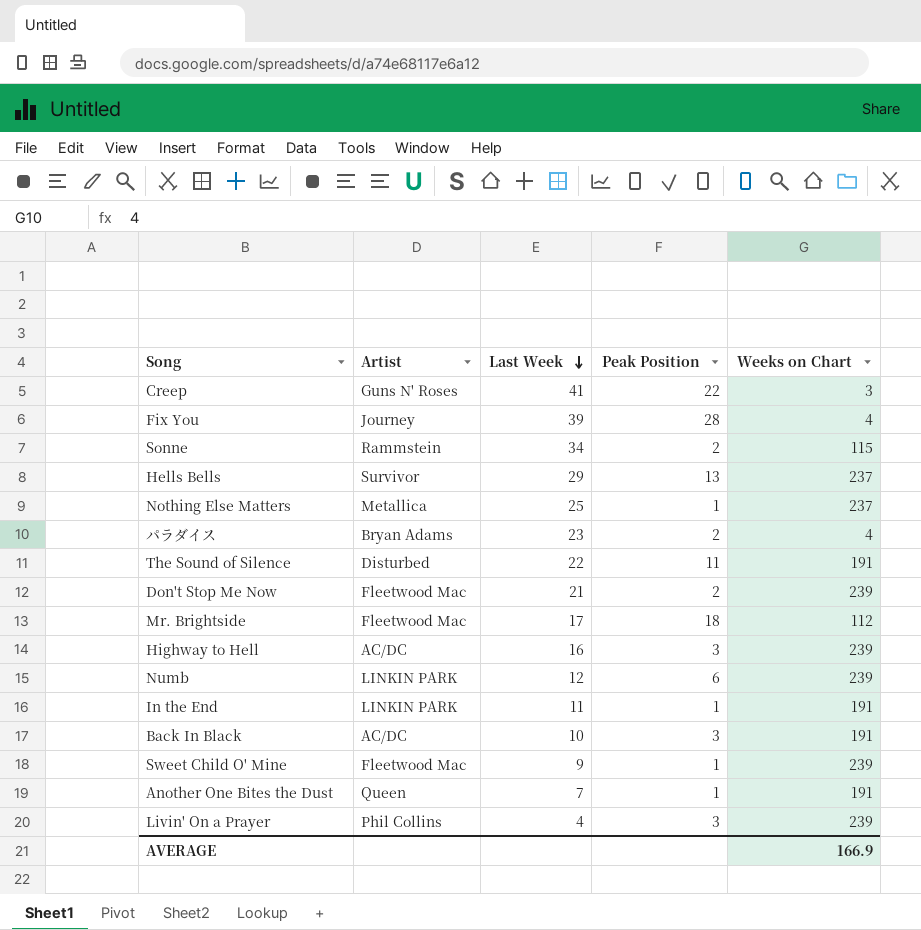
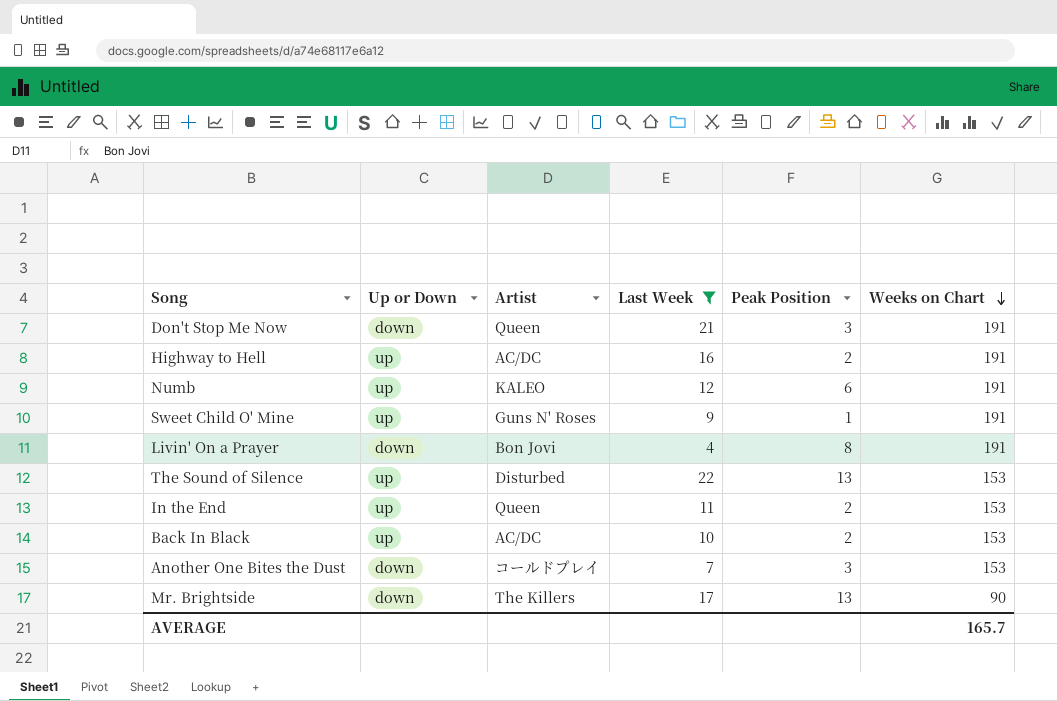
filter: none -> Last Week <= 22
row order: Last Week descending -> Weeks on Chart descending
column Up or Down | position: none -> 2
Don't Stop Me Now | Artist: Fleetwood Mac -> Queen
Don't Stop Me Now | Peak Position: 2 -> 3
Don't Stop Me Now | Weeks on Chart: 239 -> 191
Highway to Hell | Peak Position: 3 -> 2
Highway to Hell | Weeks on Chart: 239 -> 191
Numb | Artist: LINKIN PARK -> KALEO
Numb | Weeks on Chart: 239 -> 191
Sweet Child O' Mine | Artist: Fleetwood Mac -> Guns N' Roses
Sweet Child O' Mine | Weeks on Chart: 239 -> 191
Livin' On a Prayer | Artist: Phil Collins -> Bon Jovi
Livin' On a Prayer | Peak Position: 3 -> 8
Livin' On a Prayer | Weeks on Chart: 239 -> 191
The Sound of Silence | Peak Position: 11 -> 13
The Sound of Silence | Weeks on Chart: 191 -> 153
In the End | Artist: LINKIN PARK -> Queen
In the End | Peak Position: 1 -> 2
In the End | Weeks on Chart: 191 -> 153
Back In Black | Peak Position: 3 -> 2
Back In Black | Weeks on Chart: 191 -> 153
Another One Bites the Dust | Artist: Queen -> コールドプレイ
Another One Bites the Dust | Peak Position: 1 -> 3
Another One Bites the Dust | Weeks on Chart: 191 -> 153
Mr. Brightside | Artist: Fleetwood Mac -> The Killers
Mr. Brightside | Peak Position: 18 -> 13
Mr. Brightside | Weeks on Chart: 112 -> 90
AVERAGE | Weeks on Chart: 166.9 -> 165.7

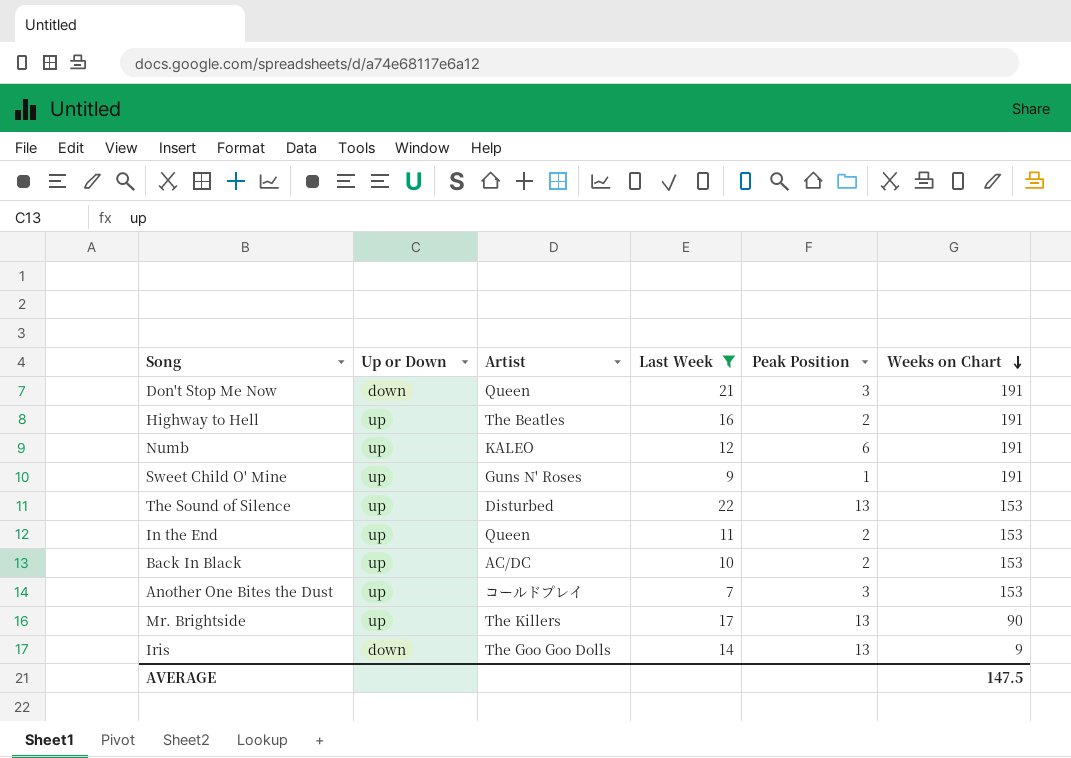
row Livin' On a Prayer: down | Bon Jovi | 4 | 8 | 191 -> none
Highway to Hell | Artist: AC/DC -> The Beatles
Another One Bites the Dust | Up or Down: down -> up
Mr. Brightside | Up or Down: down -> up
row Iris: none -> down | The Goo Goo Dolls | 14 | 13 | 9
AVERAGE | Weeks on Chart: 165.7 -> 147.5

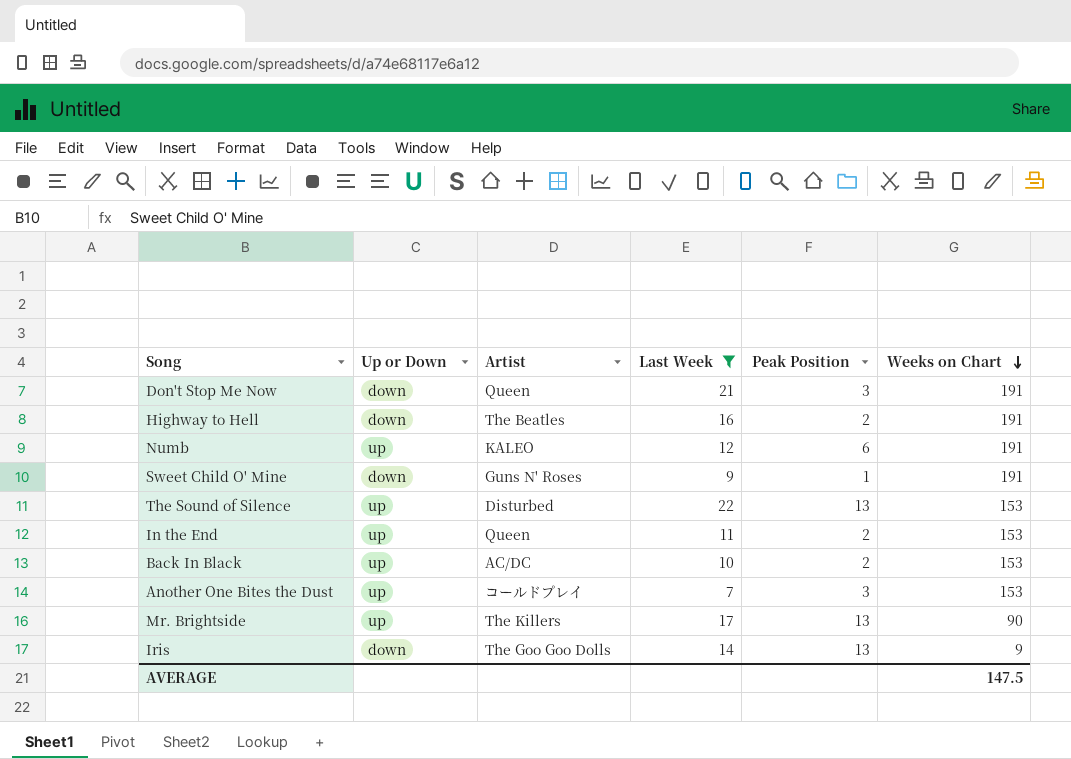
Highway to Hell | Up or Down: up -> down
Sweet Child O' Mine | Up or Down: up -> down

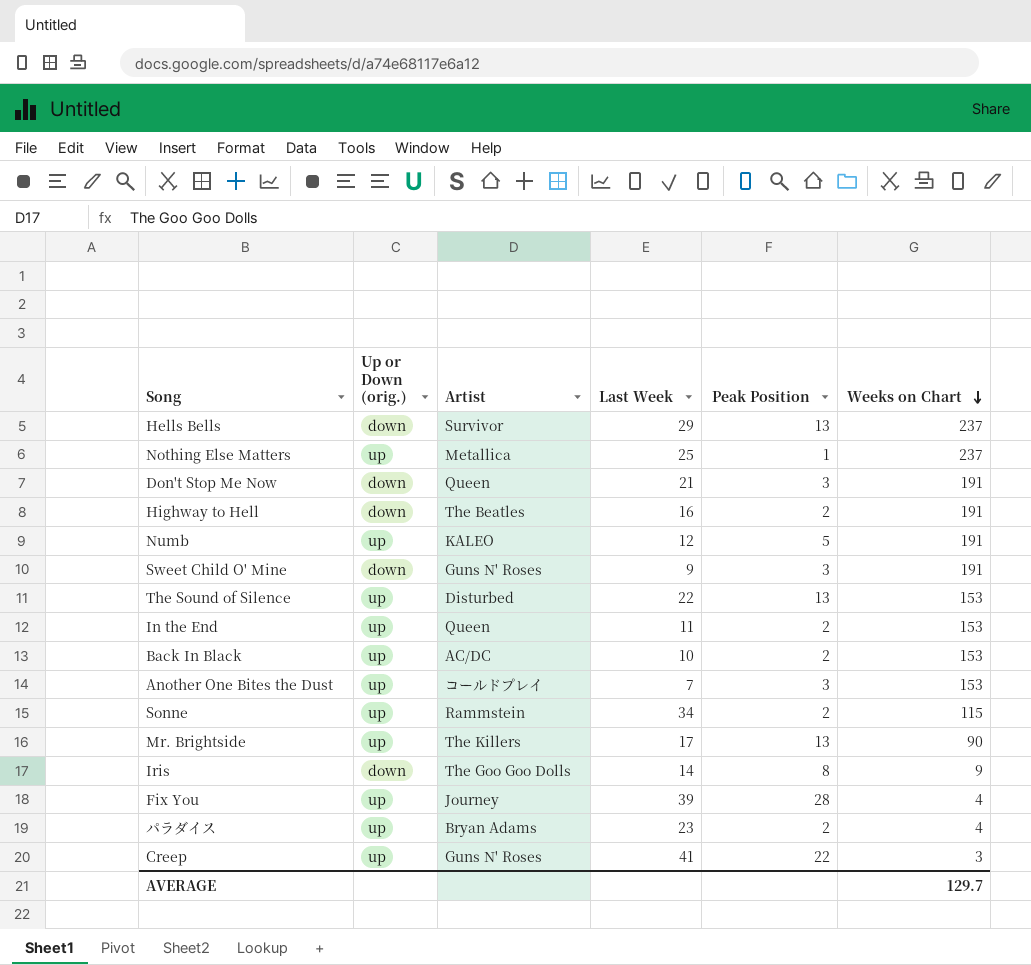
filter: Last Week <= 22 -> none
column name: Up or Down -> Up or Down (orig.)
Numb | Peak Position: 6 -> 5
Sweet Child O' Mine | Peak Position: 1 -> 3
Iris | Peak Position: 13 -> 8
AVERAGE | Weeks on Chart: 147.5 -> 129.7

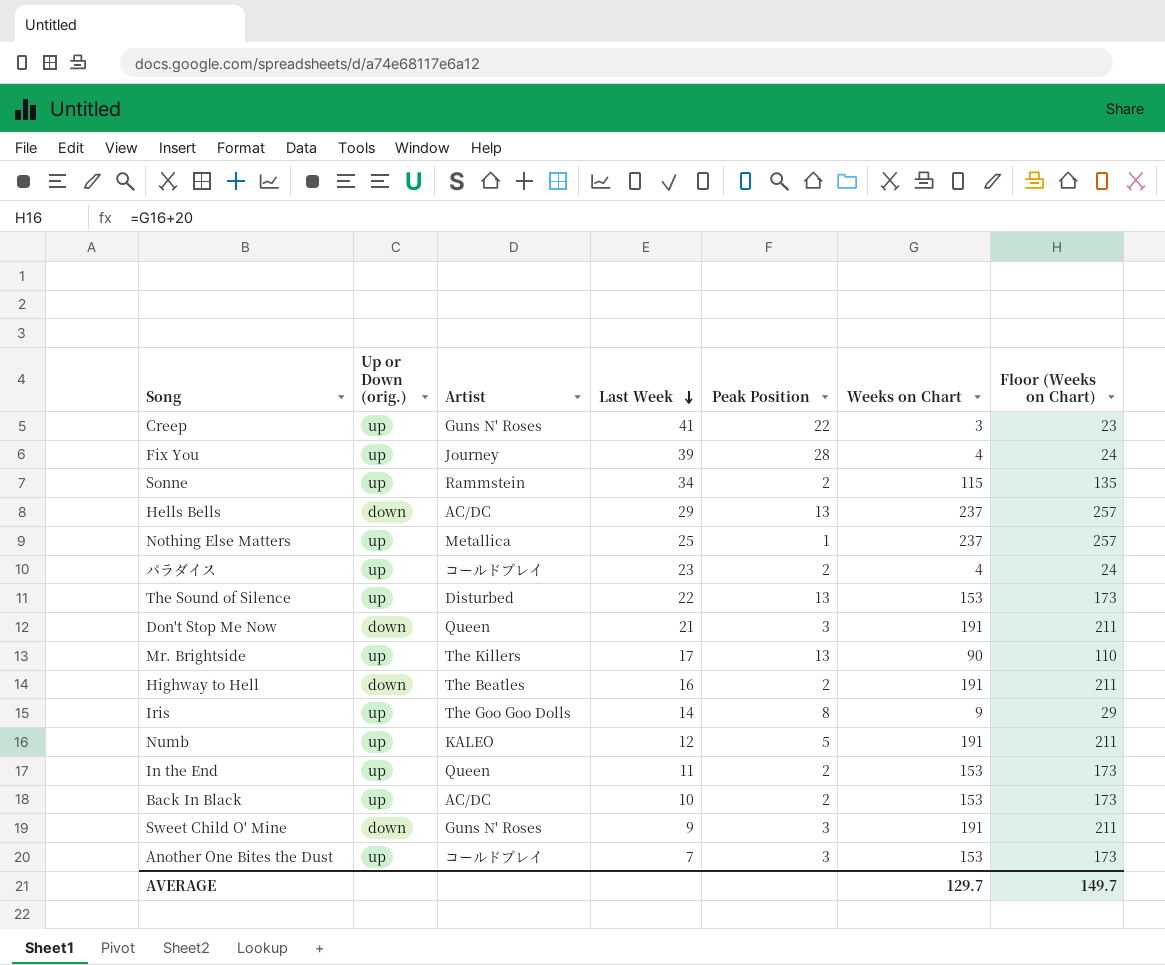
row order: Weeks on Chart descending -> Last Week descending
column Floor (Weeks on Chart) | formula: none -> [Weeks on Chart] + 20
Hells Bells | Artist: Survivor -> AC/DC
パラダイス | Artist: Bryan Adams -> コールドプレイ
Iris | Up or Down (orig.): down -> up

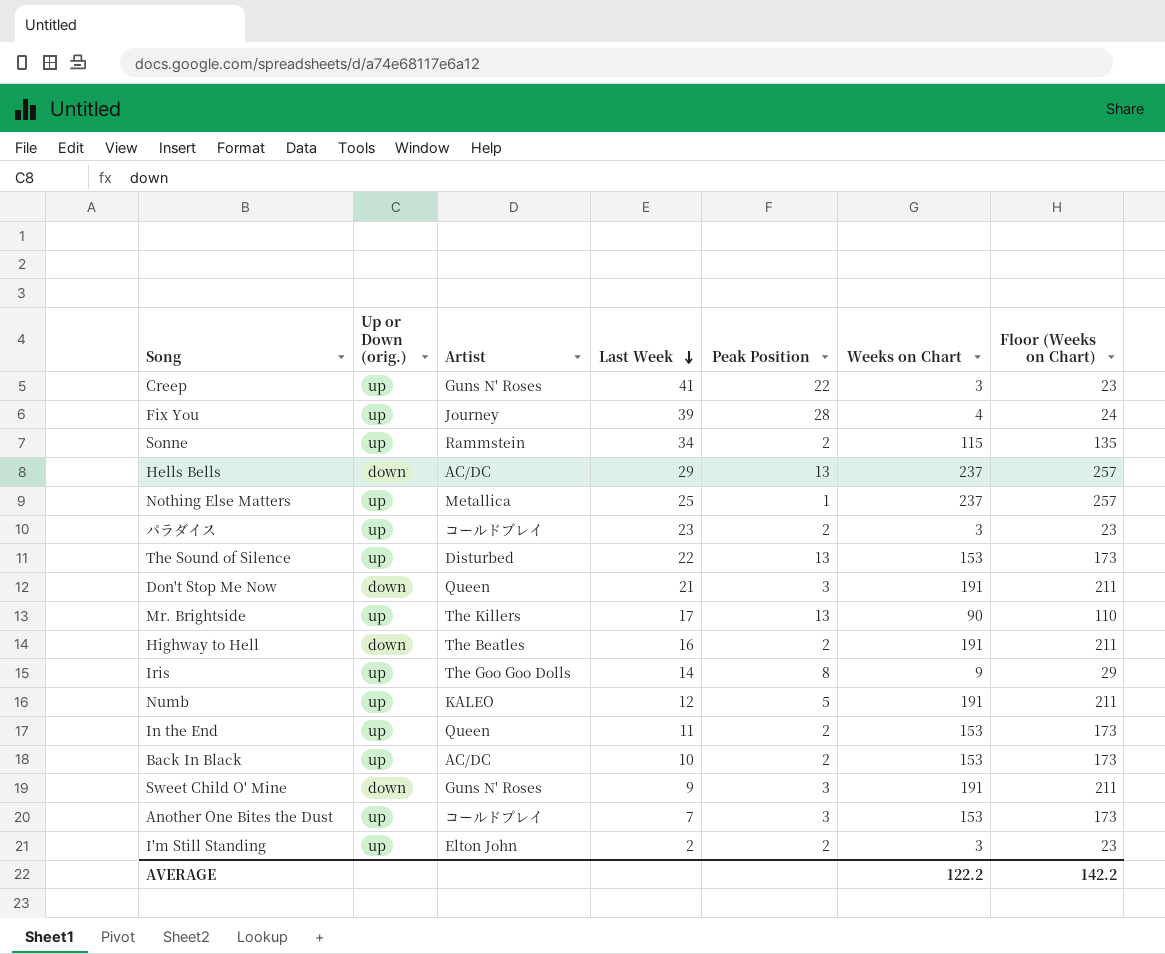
パラダイス | Weeks on Chart: 4 -> 3
パラダイス | Floor (Weeks on Chart): 24 -> 23
row I'm Still Standing: none -> up | Elton John | 2 | 2 | 3 | 23
AVERAGE | Weeks on Chart: 129.7 -> 122.2
AVERAGE | Floor (Weeks on Chart): 149.7 -> 142.2

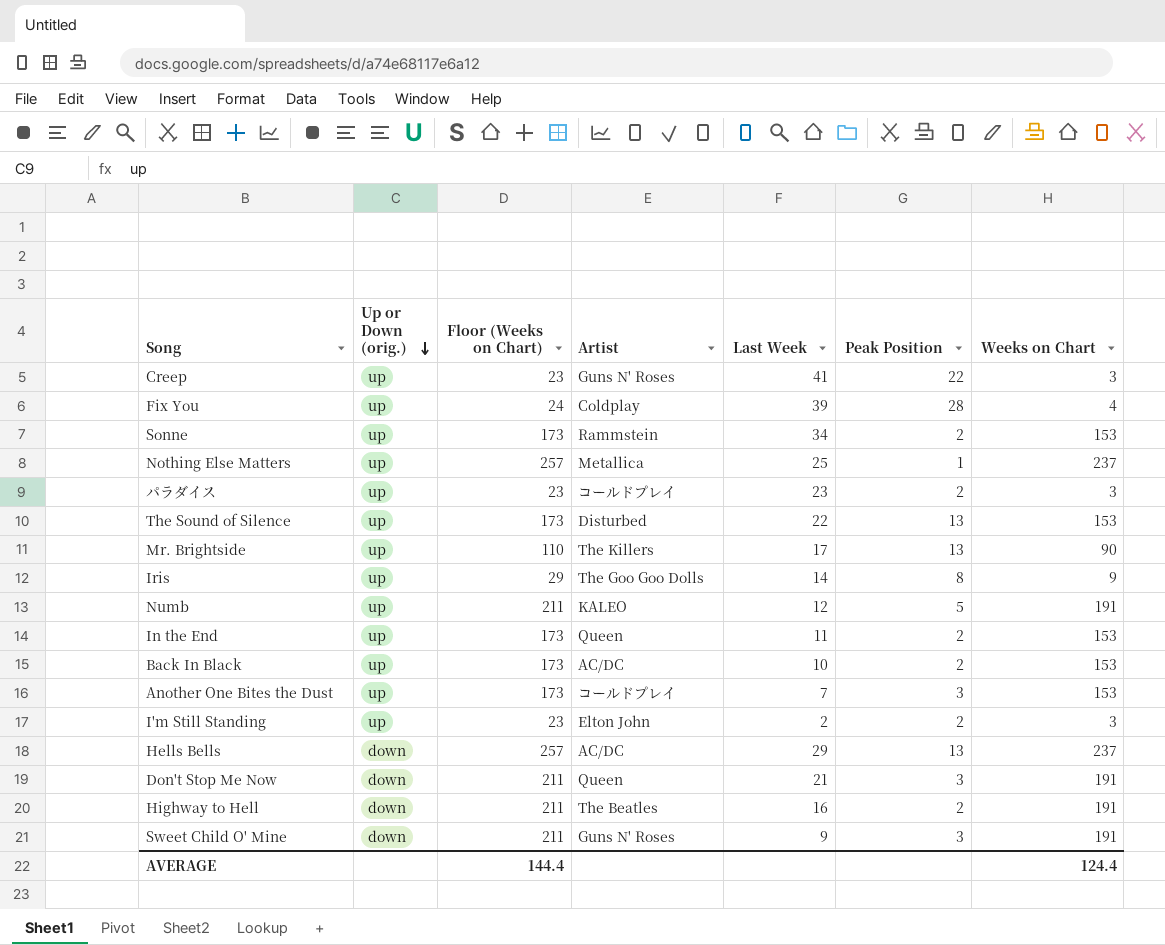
row order: Last Week descending -> Up or Down (orig.) descending
column Floor (Weeks on Chart) | position: 7 -> 3
Fix You | Artist: Journey -> Coldplay
Sonne | Floor (Weeks on Chart): 135 -> 173
Sonne | Weeks on Chart: 115 -> 153
AVERAGE | Floor (Weeks on Chart): 142.2 -> 144.4
AVERAGE | Weeks on Chart: 122.2 -> 124.4

